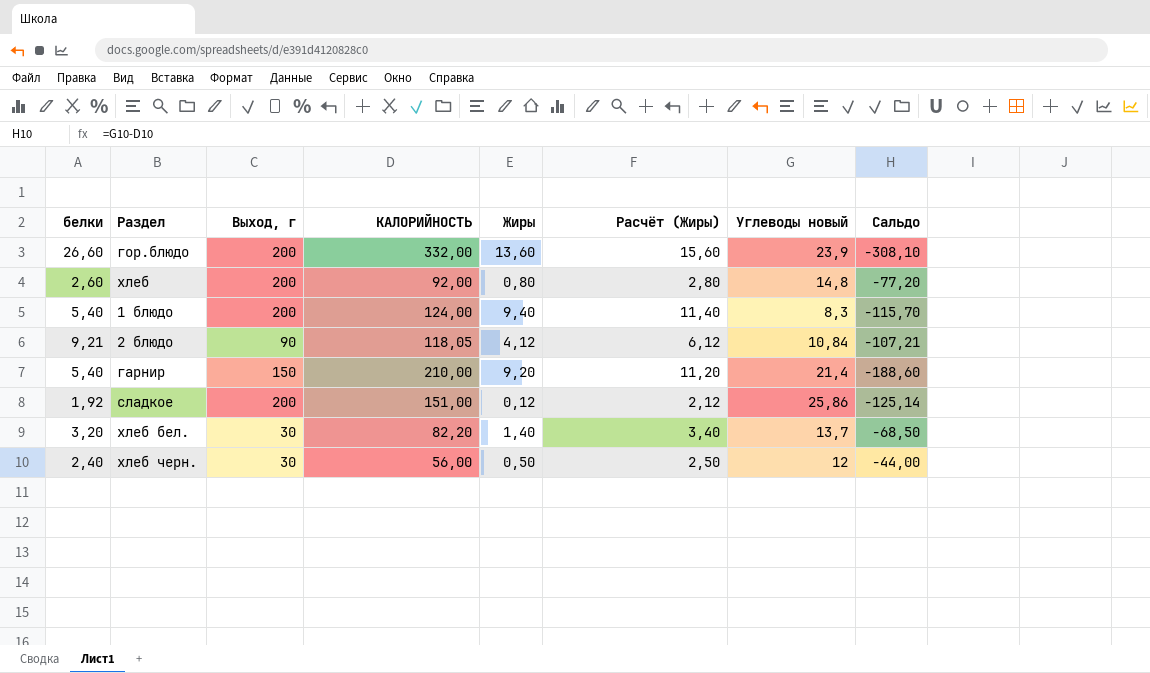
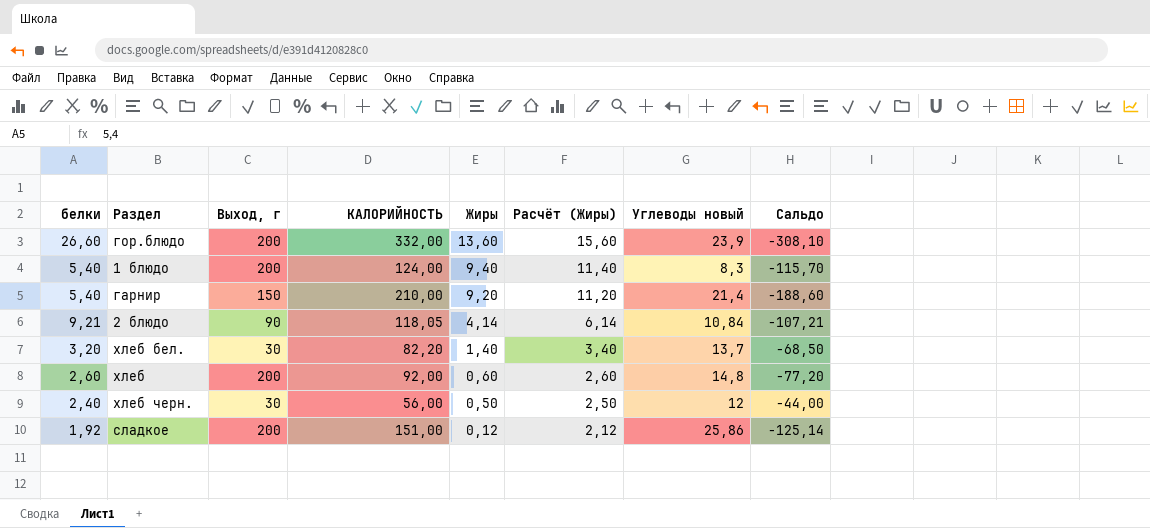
row order: none -> Жиры descending
2 блюдо | Жиры: 4,12 -> 4,14
2 блюдо | Расчёт (Жиры): 6,12 -> 6,14
хлеб | Жиры: 0,80 -> 0,60
хлеб | Расчёт (Жиры): 2,80 -> 2,60

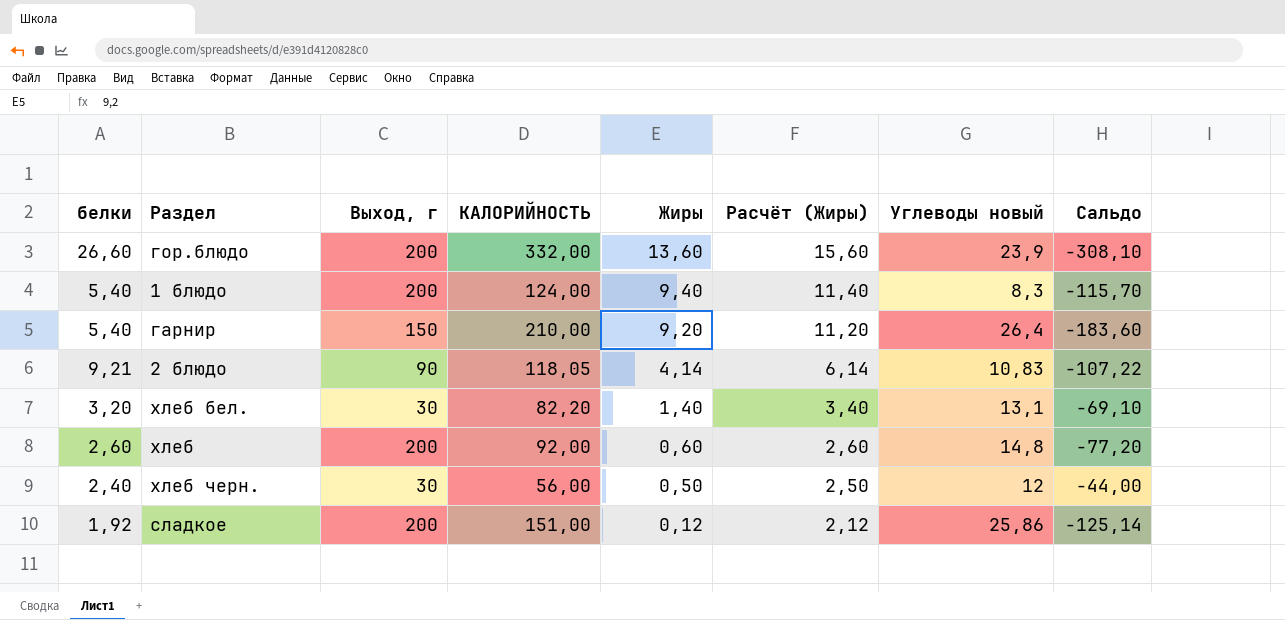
гарнир | Углеводы новый: 21,4 -> 26,4
гарнир | Сальдо: -188,60 -> -183,60
2 блюдо | Углеводы новый: 10,84 -> 10,83
2 блюдо | Сальдо: -107,21 -> -107,22
хлеб бел. | Углеводы новый: 13,7 -> 13,1
хлеб бел. | Сальдо: -68,50 -> -69,10

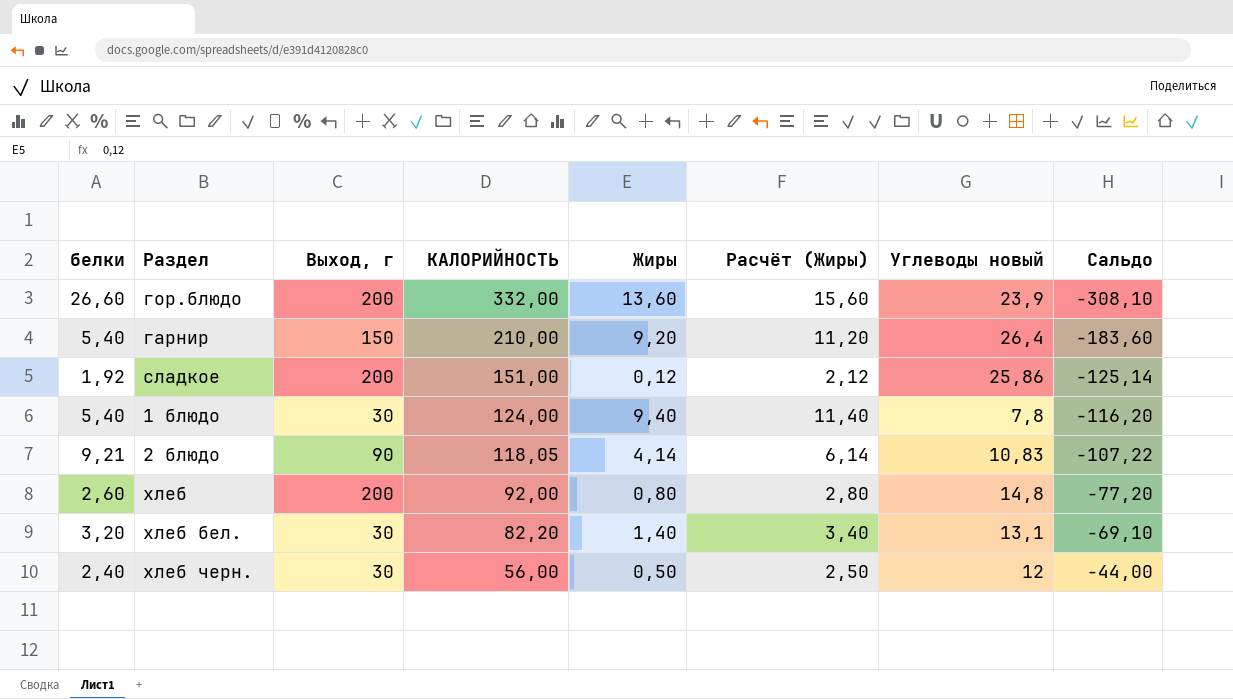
row order: Жиры descending -> КАЛОРИЙНОСТЬ descending
1 блюдо | Выход, г: 200 -> 30
1 блюдо | Углеводы новый: 8,3 -> 7,8
1 блюдо | Сальдо: -115,70 -> -116,20
хлеб | Жиры: 0,60 -> 0,80
хлеб | Расчёт (Жиры): 2,60 -> 2,80

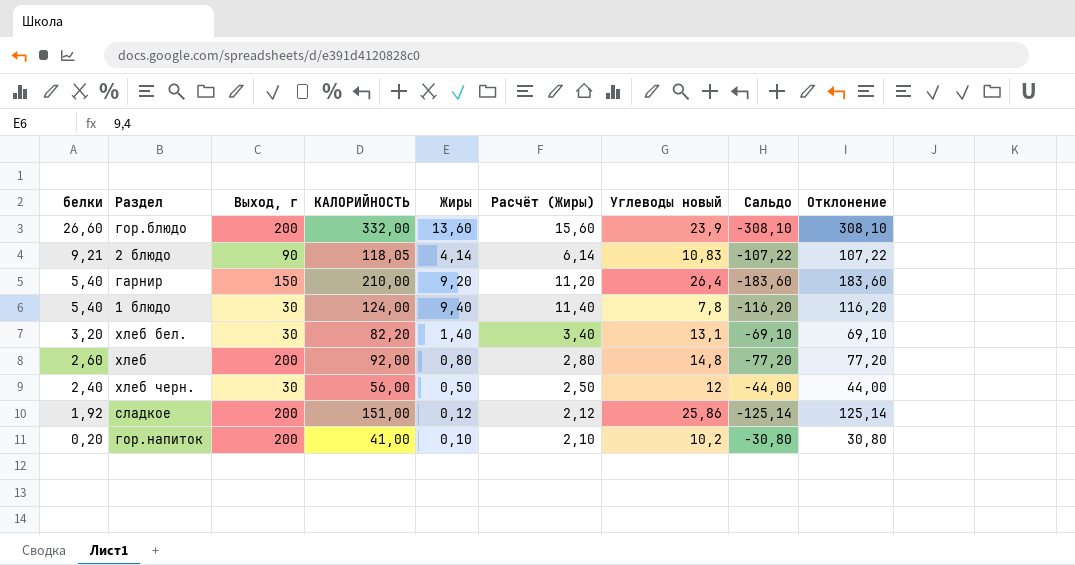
row order: КАЛОРИЙНОСТЬ descending -> белки descending
column Отклонение | formula: none -> [КАЛОРИЙНОСТЬ] - [Углеводы новый]
row гор.напиток: none -> 0,20 | 200 | 41,00 | 0,10 | 2,10 | 10,2 | -30,80 | 30,80

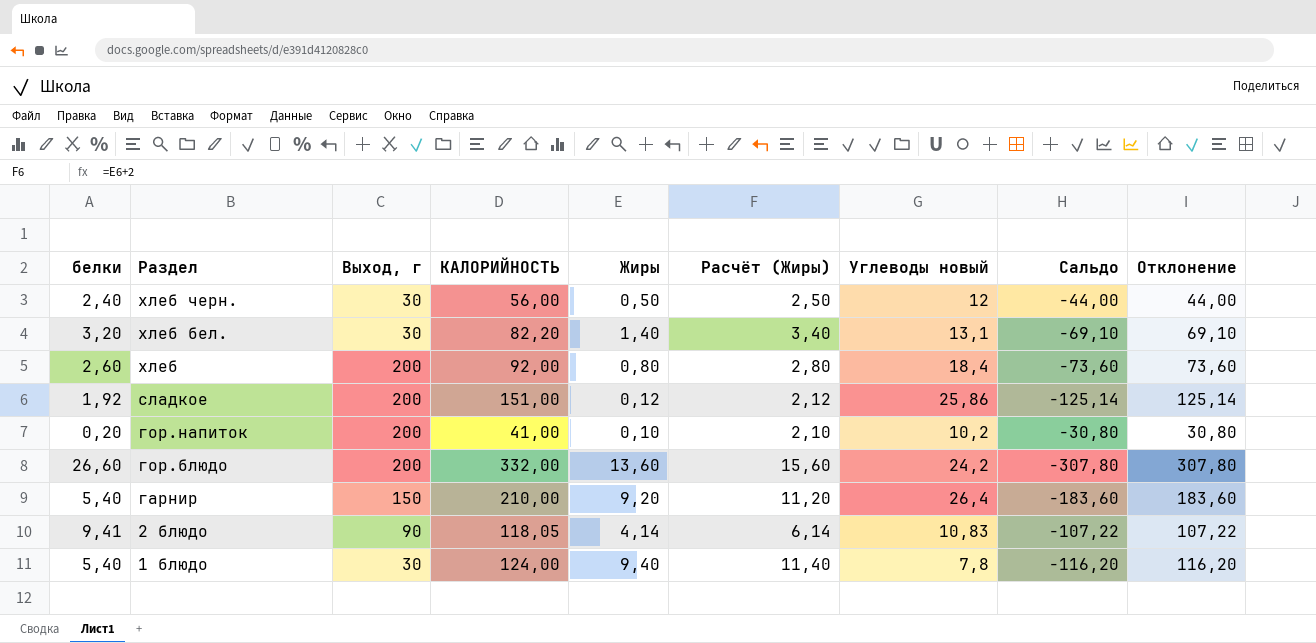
row order: белки descending -> Раздел descending
хлеб | Углеводы новый: 14,8 -> 18,4
хлеб | Сальдо: -77,20 -> -73,60
хлеб | Отклонение: 77,20 -> 73,60
гор.блюдо | Углеводы новый: 23,9 -> 24,2
гор.блюдо | Сальдо: -308,10 -> -307,80
гор.блюдо | Отклонение: 308,10 -> 307,80
2 блюдо | белки: 9,21 -> 9,41

